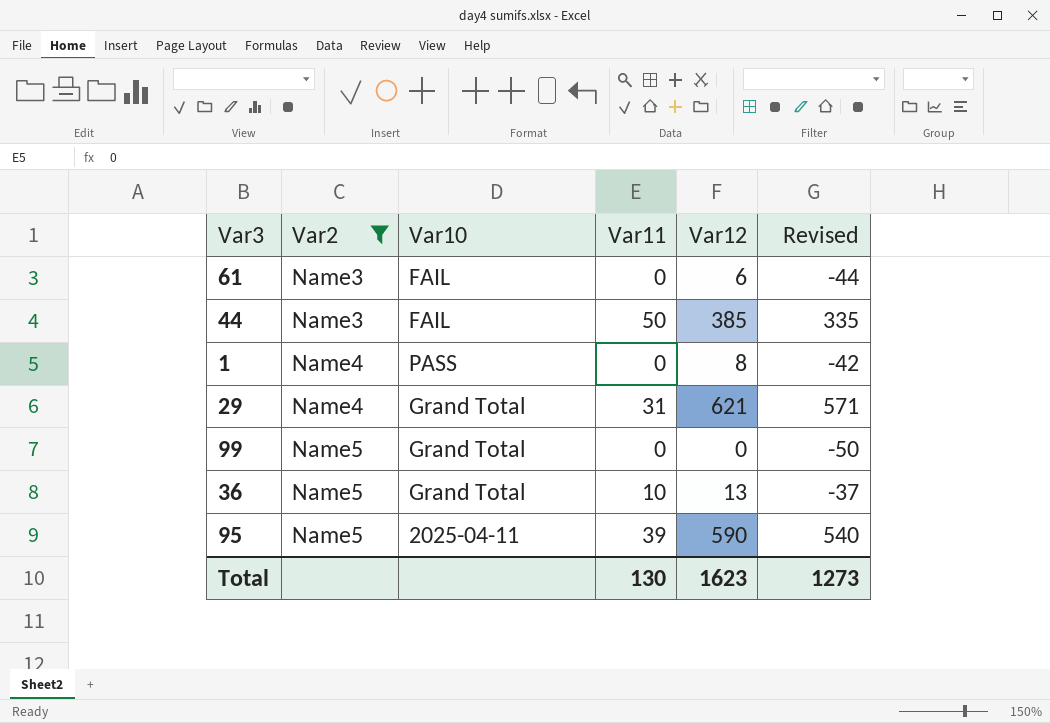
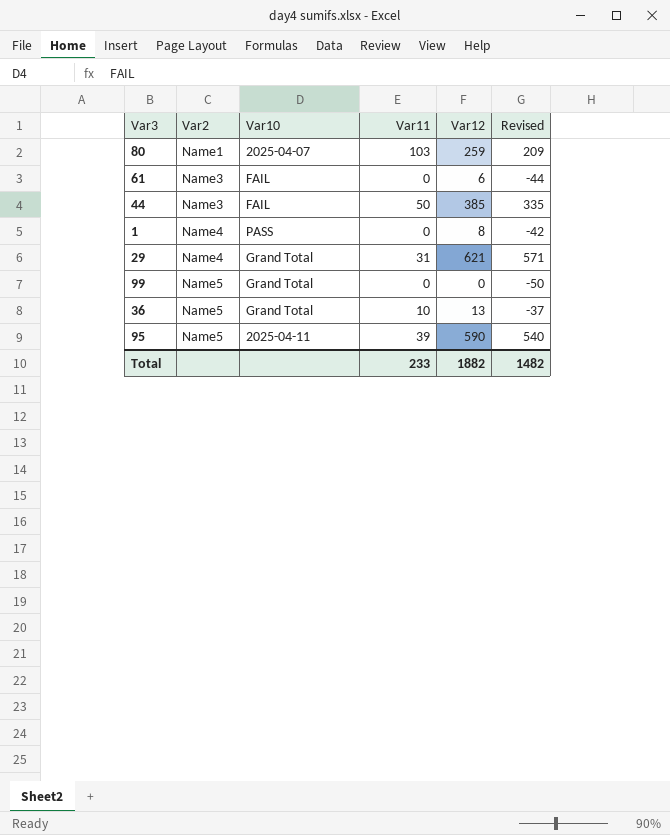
filter: Var2 != Name1 -> none
Total | Var11: 130 -> 233
Total | Var12: 1623 -> 1882
Total | Revised: 1273 -> 1482

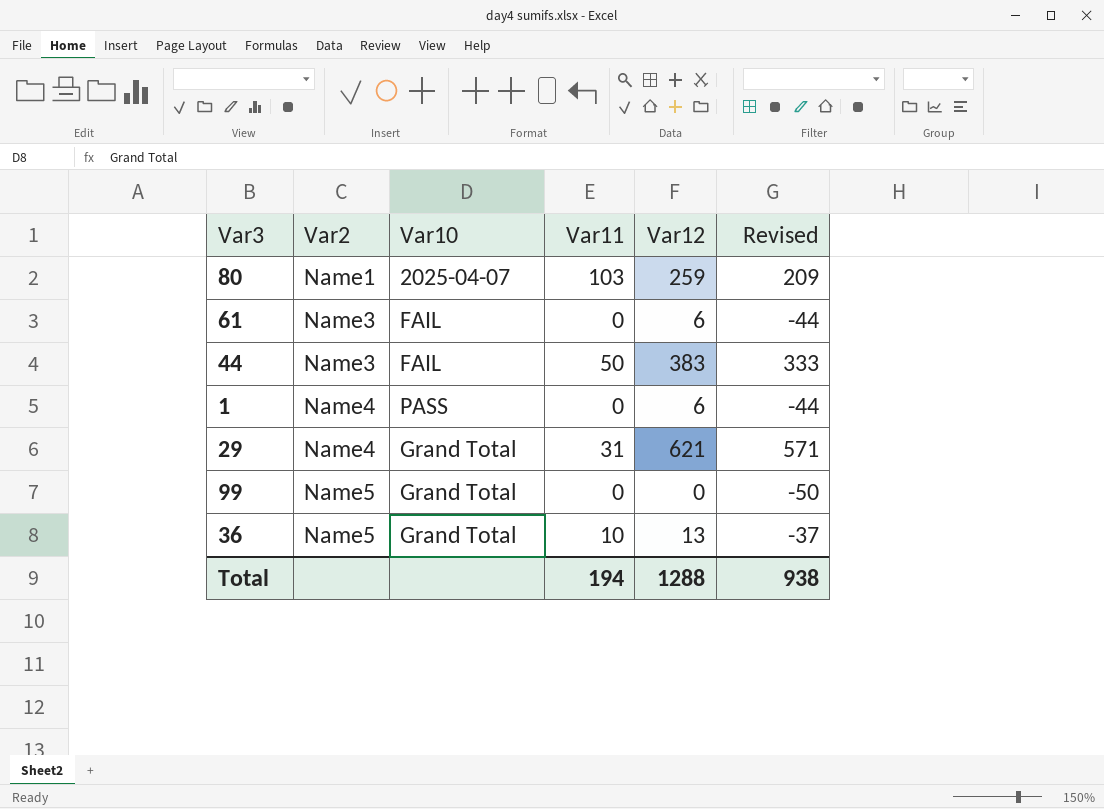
row 95: Name5 | 2025-04-11 | 39 | 590 | 540 -> none
44 | Var12: 385 -> 383
44 | Revised: 335 -> 333
1 | Var12: 8 -> 6
1 | Revised: -42 -> -44
Total | Var11: 233 -> 194
Total | Var12: 1882 -> 1288
Total | Revised: 1482 -> 938

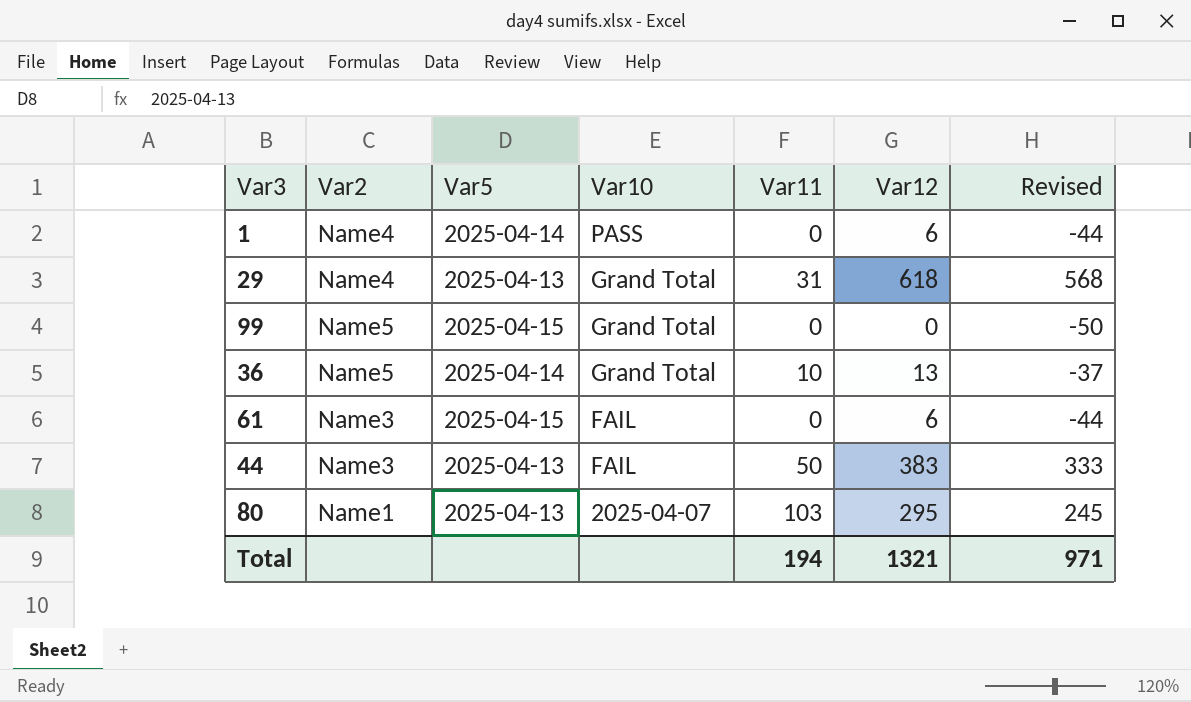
row order: Var2 ascending -> Var10 descending
column Var5 | position: none -> 3
29 | Var12: 621 -> 618
29 | Revised: 571 -> 568
80 | Var12: 259 -> 295
80 | Revised: 209 -> 245
Total | Var12: 1288 -> 1321
Total | Revised: 938 -> 971

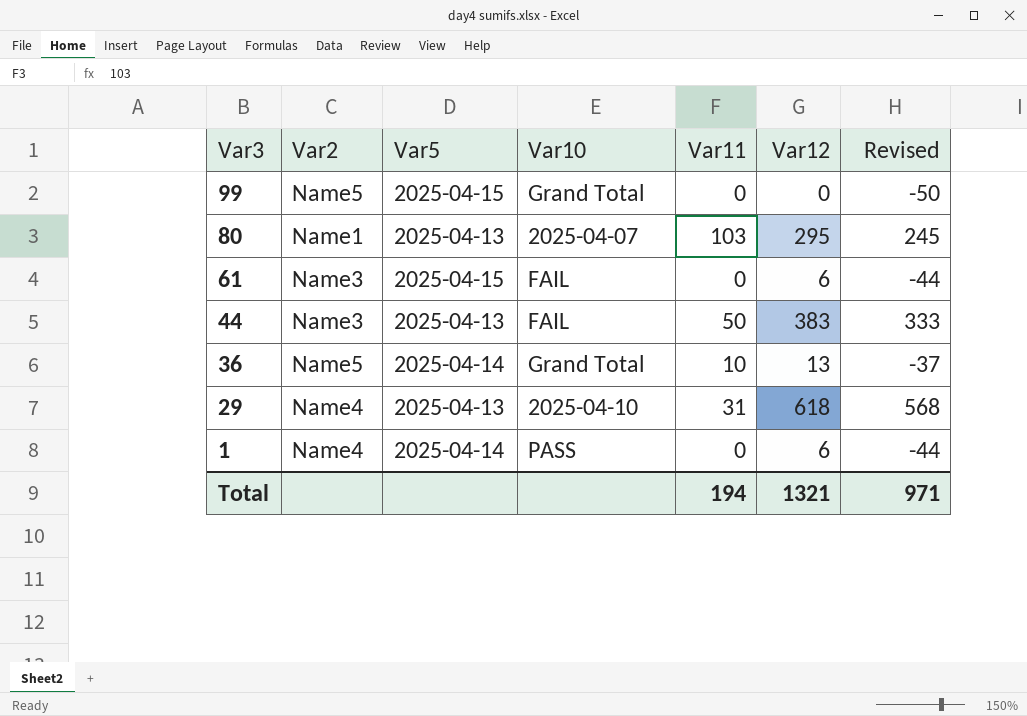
row order: Var10 descending -> Var3 descending
29 | Var10: Grand Total -> 2025-04-10

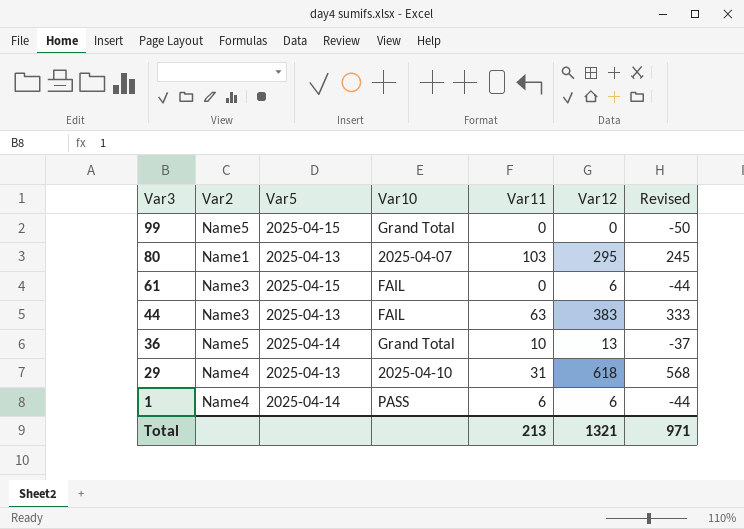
44 | Var11: 50 -> 63
1 | Var11: 0 -> 6
Total | Var11: 194 -> 213

